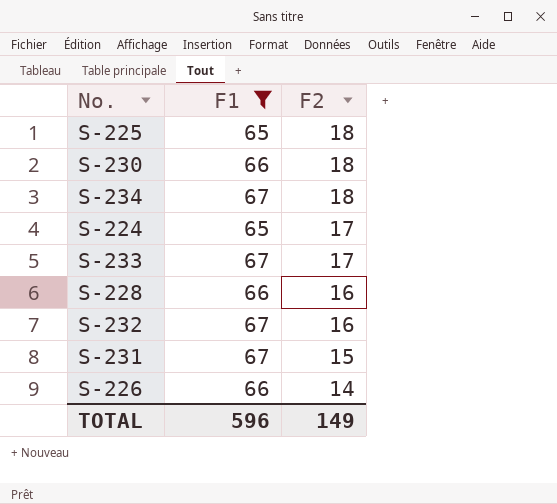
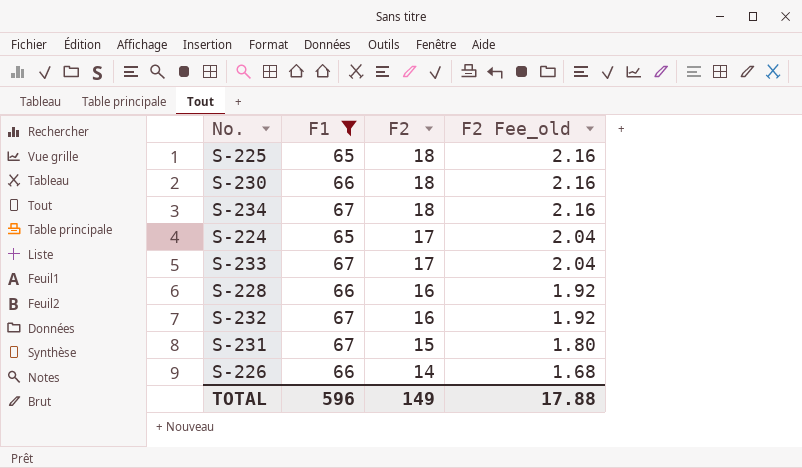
column F2 Fee_old | formula: none -> [F2] * 0.12

